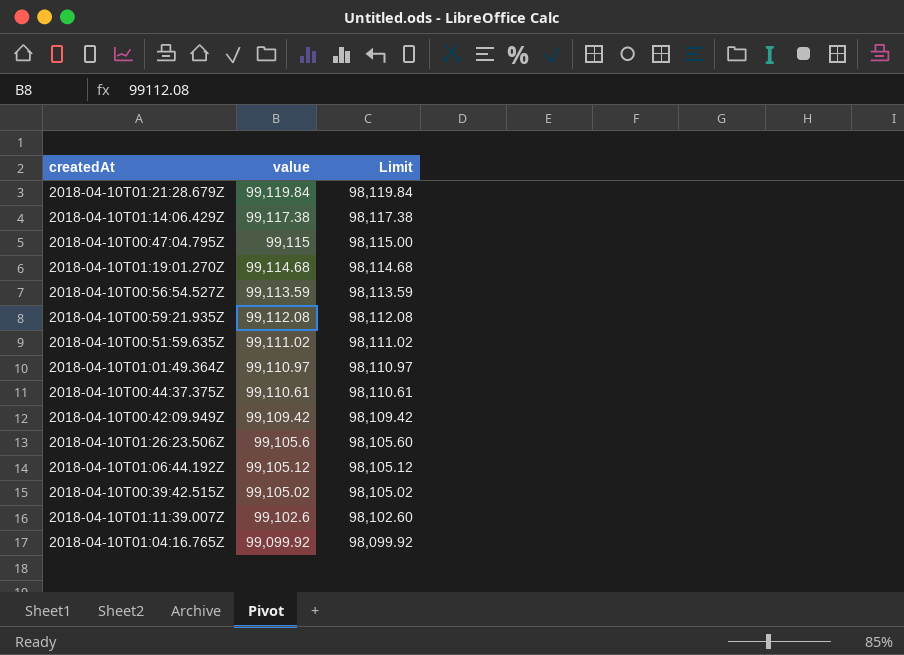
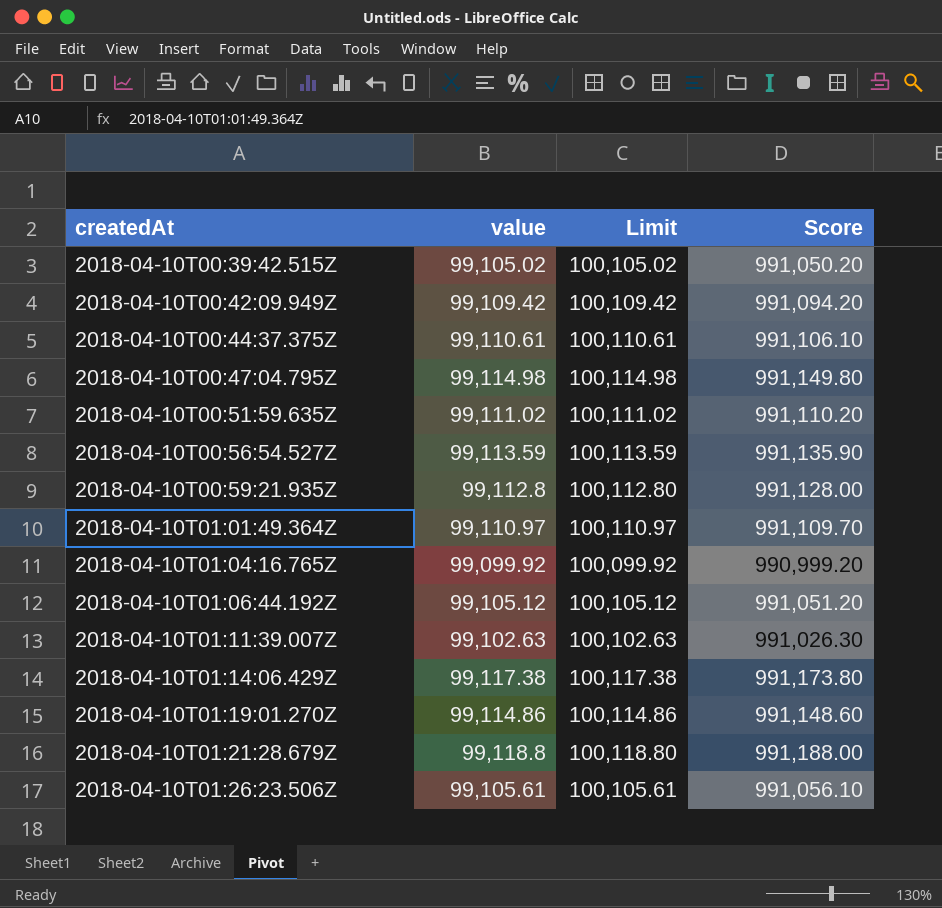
row order: value descending -> createdAt ascending
column Limit | formula: [value] - 1000 -> [value] + 1000
column Score | formula: none -> [value] * 10
2018-04-10T00:47:04.795Z | value: 99,115 -> 99,114.98
2018-04-10T00:59:21.935Z | value: 99,112.08 -> 99,112.8
2018-04-10T01:11:39.007Z | value: 99,102.6 -> 99,102.63
2018-04-10T01:19:01.270Z | value: 99,114.68 -> 99,114.86
2018-04-10T01:21:28.679Z | value: 99,119.84 -> 99,118.8
2018-04-10T01:26:23.506Z | value: 99,105.6 -> 99,105.61

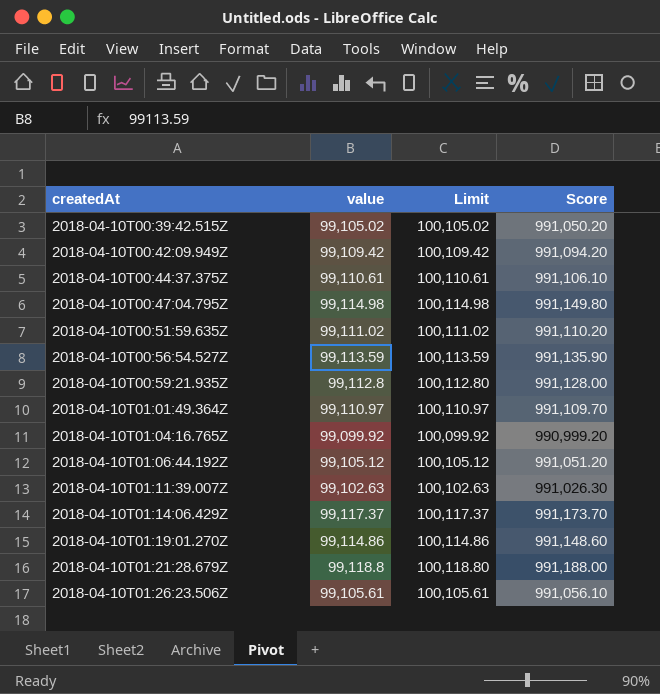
2018-04-10T01:14:06.429Z | value: 99,117.38 -> 99,117.37
2018-04-10T01:14:06.429Z | Limit: 100,117.38 -> 100,117.37
2018-04-10T01:14:06.429Z | Score: 991,173.80 -> 991,173.70

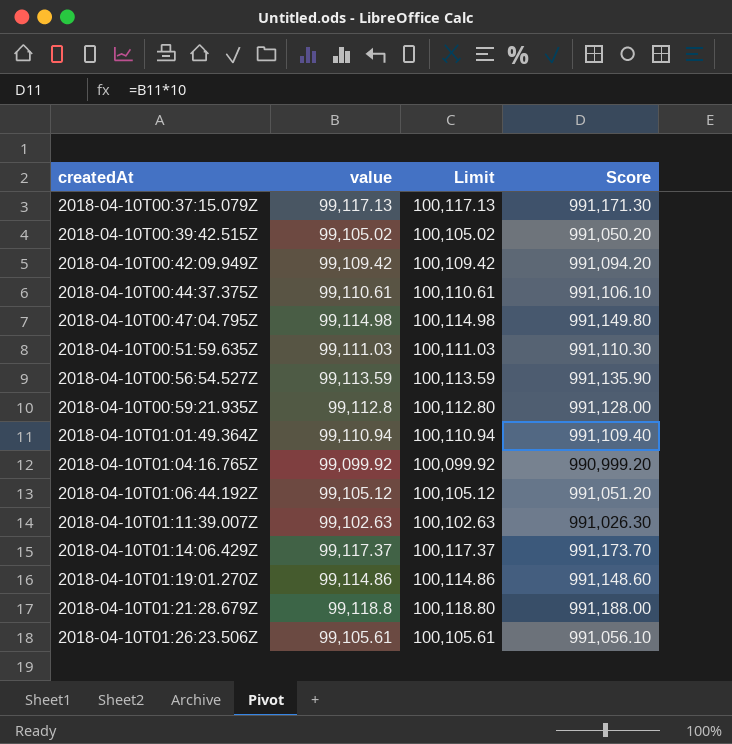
row 2018-04-10T00:37:15.079Z: none -> 99,117.13 | 100,117.13 | 991,171.30
2018-04-10T00:51:59.635Z | value: 99,111.02 -> 99,111.03
2018-04-10T00:51:59.635Z | Limit: 100,111.02 -> 100,111.03
2018-04-10T00:51:59.635Z | Score: 991,110.20 -> 991,110.30
2018-04-10T01:01:49.364Z | value: 99,110.97 -> 99,110.94
2018-04-10T01:01:49.364Z | Limit: 100,110.97 -> 100,110.94
2018-04-10T01:01:49.364Z | Score: 991,109.70 -> 991,109.40

